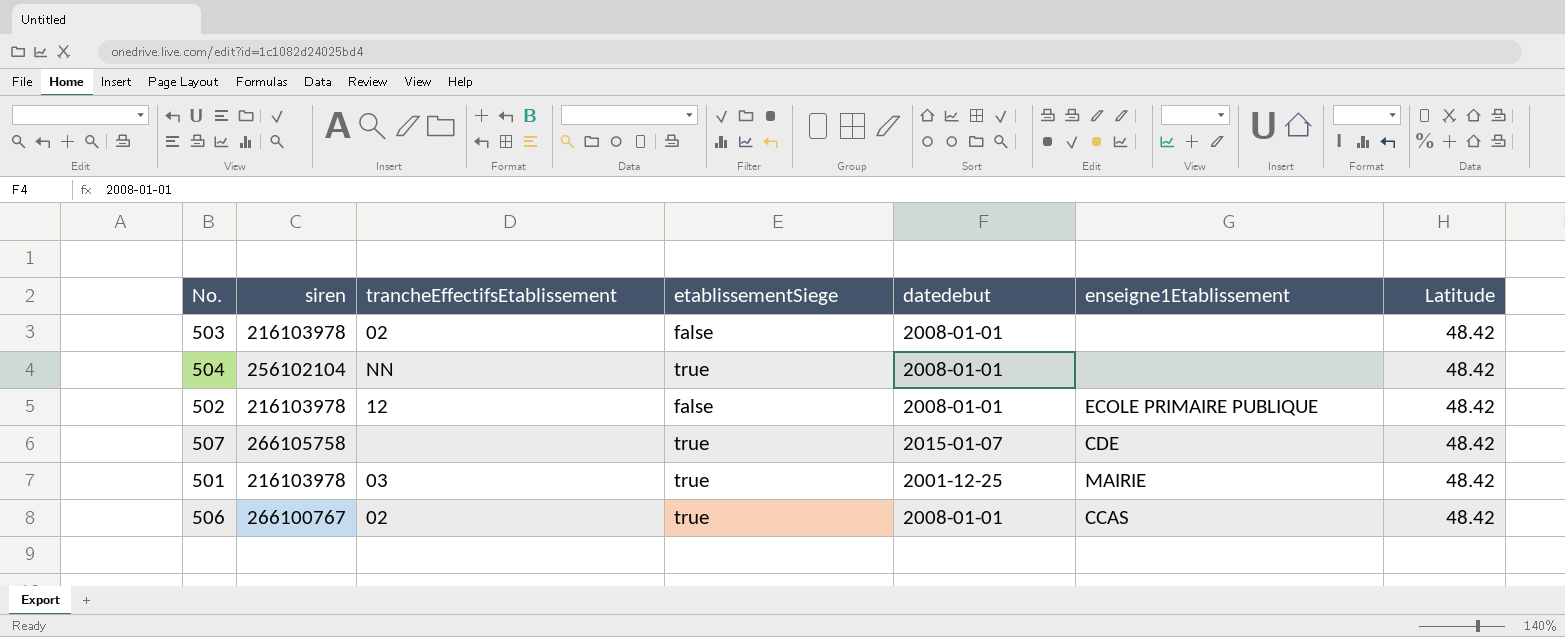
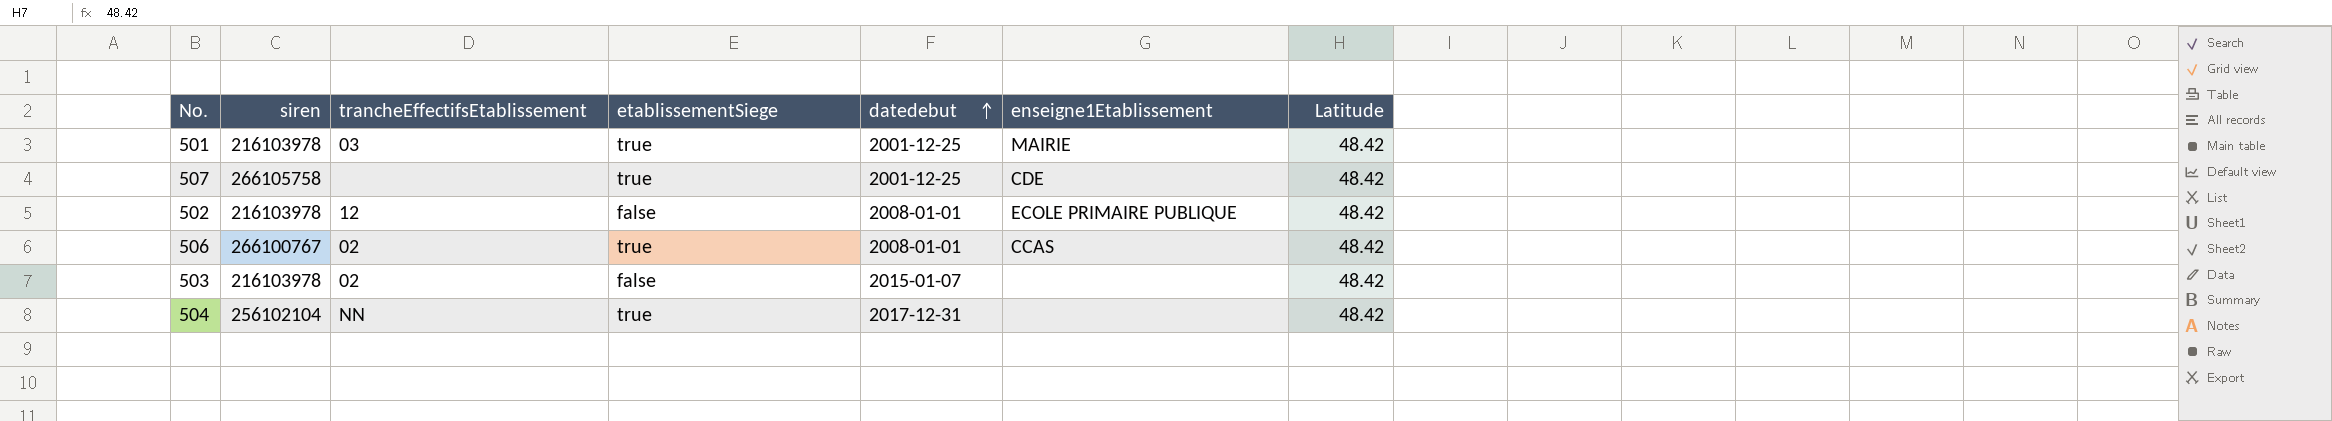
row order: none -> datedebut ascending
507 | datedebut: 2015-01-07 -> 2001-12-25
503 | datedebut: 2008-01-01 -> 2015-01-07
504 | datedebut: 2008-01-01 -> 2017-12-31

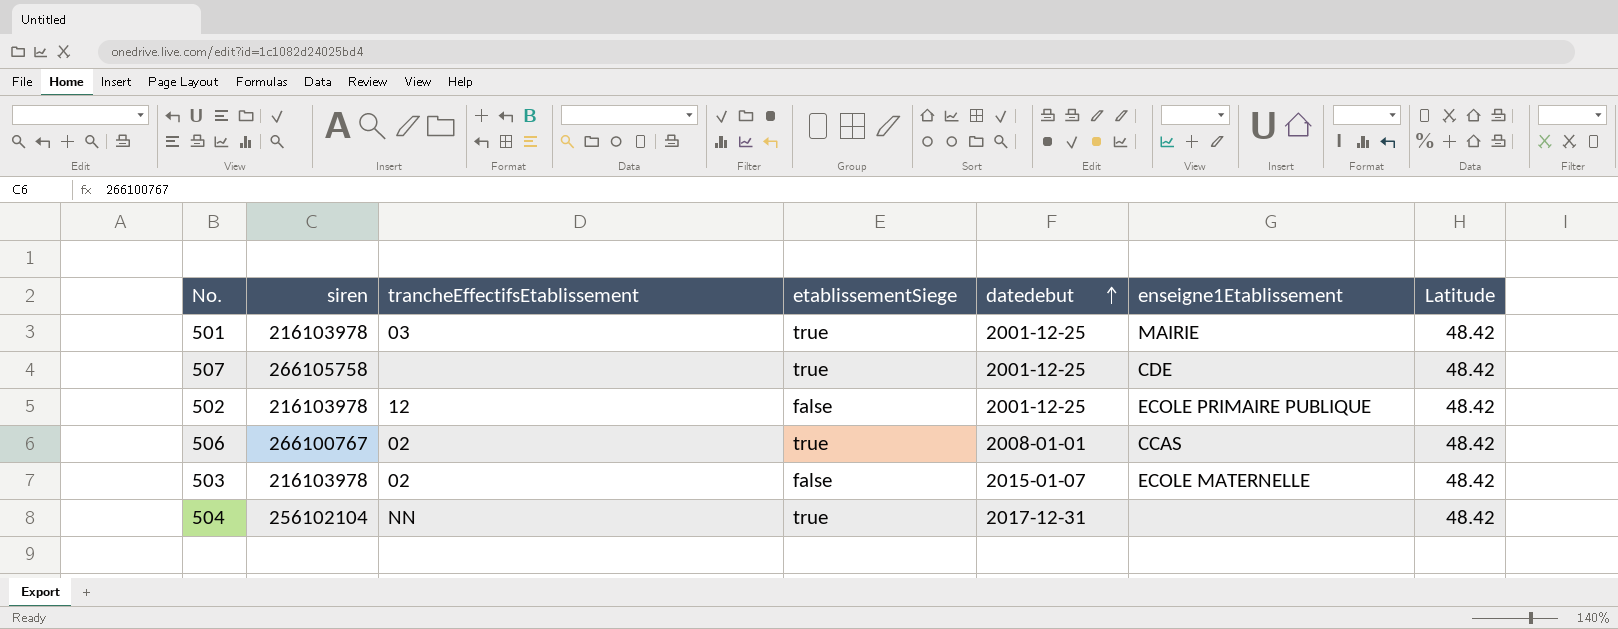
502 | datedebut: 2008-01-01 -> 2001-12-25
503 | enseigne1Etablissement: none -> ECOLE MATERNELLE

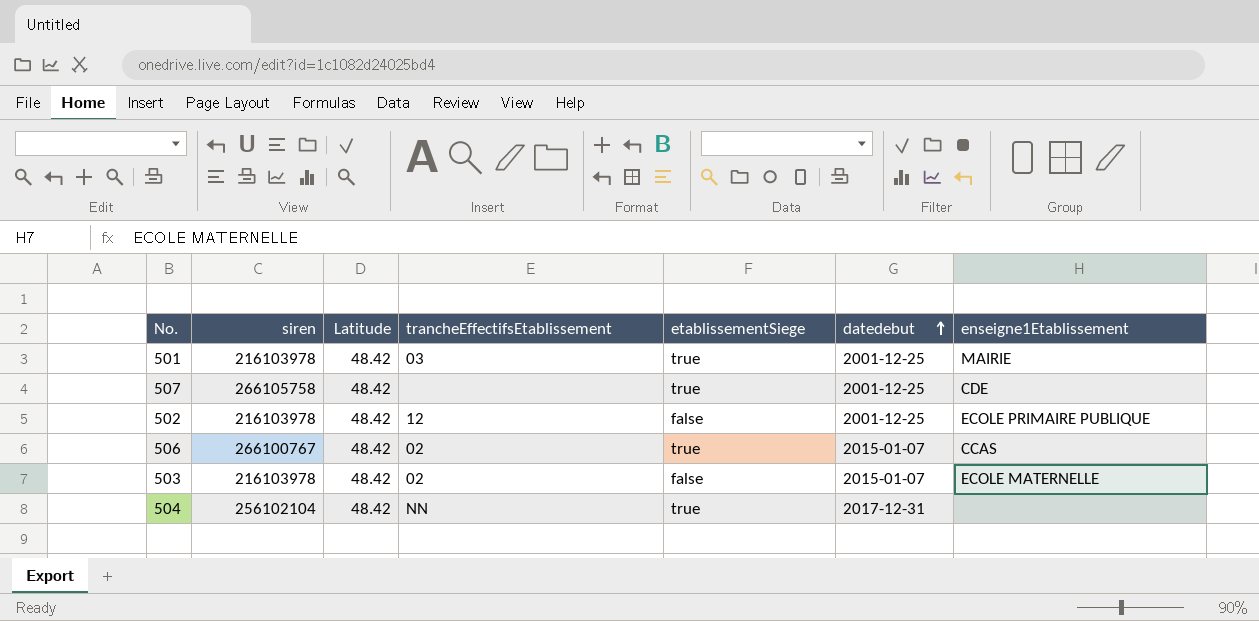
column Latitude | position: 7 -> 3
506 | datedebut: 2008-01-01 -> 2015-01-07

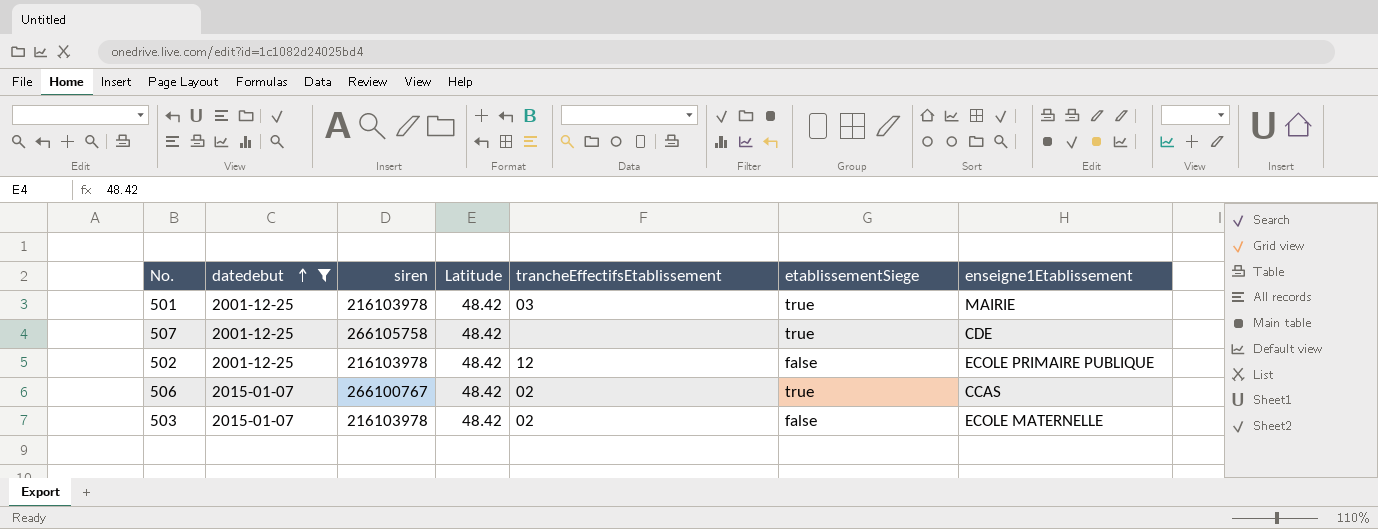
filter: none -> datedebut != 2017-12-31
column datedebut | position: 6 -> 2

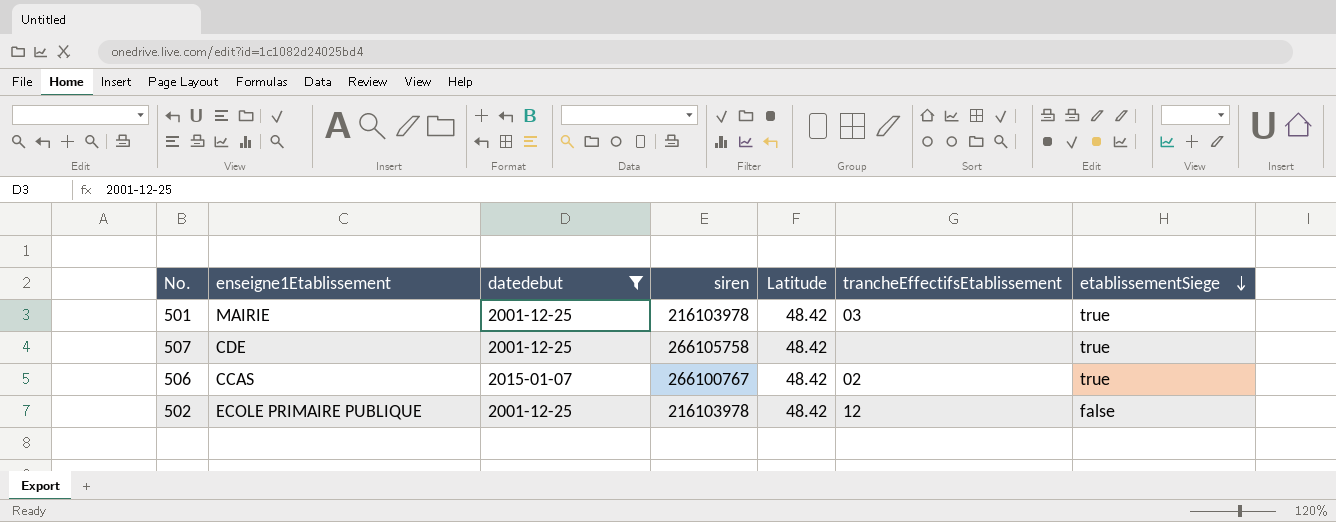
row order: datedebut ascending -> etablissementSiege descending
column enseigne1Etablissement | position: 7 -> 2
row 503: 2015-01-07 | 216103978 | 48.42 | 02 | false | ECOLE MATERNELLE -> none

